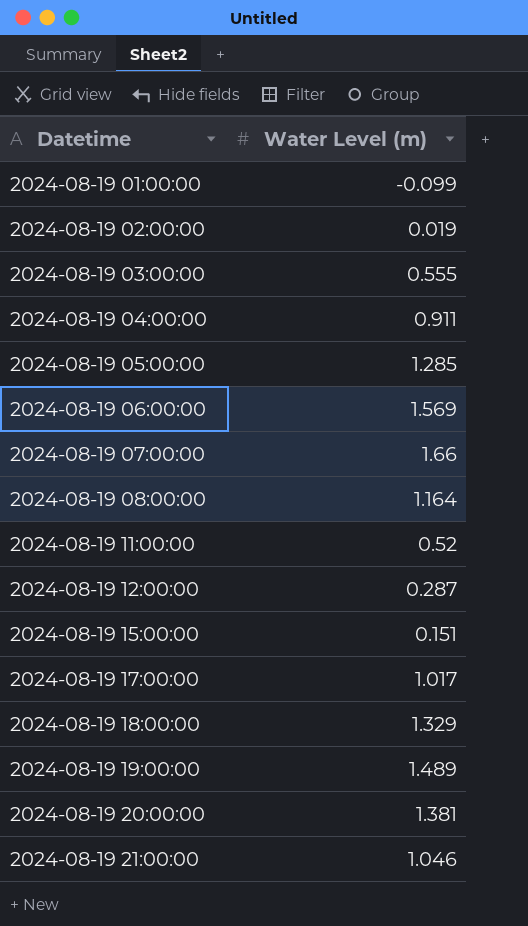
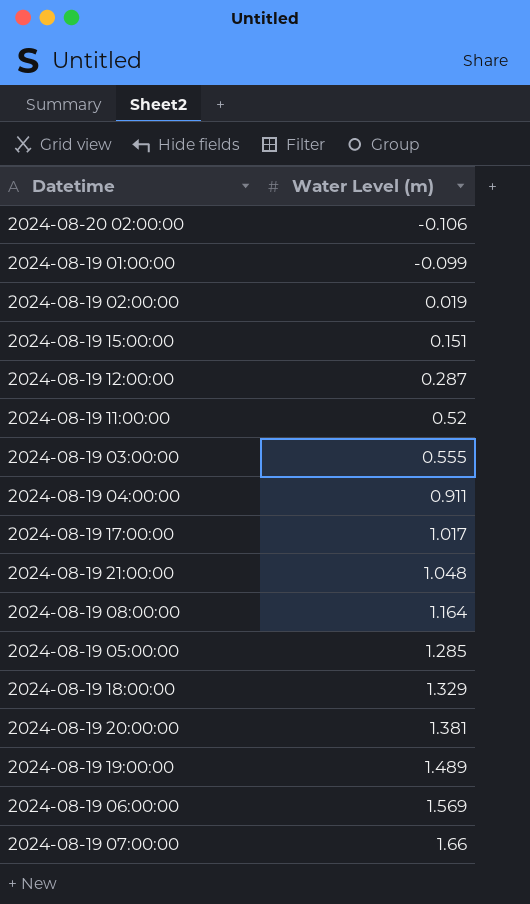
row order: Datetime ascending -> Water Level (m) ascending
row 2024-08-20 02:00:00: none -> -0.106
2024-08-19 21:00:00 | Water Level (m): 1.046 -> 1.048

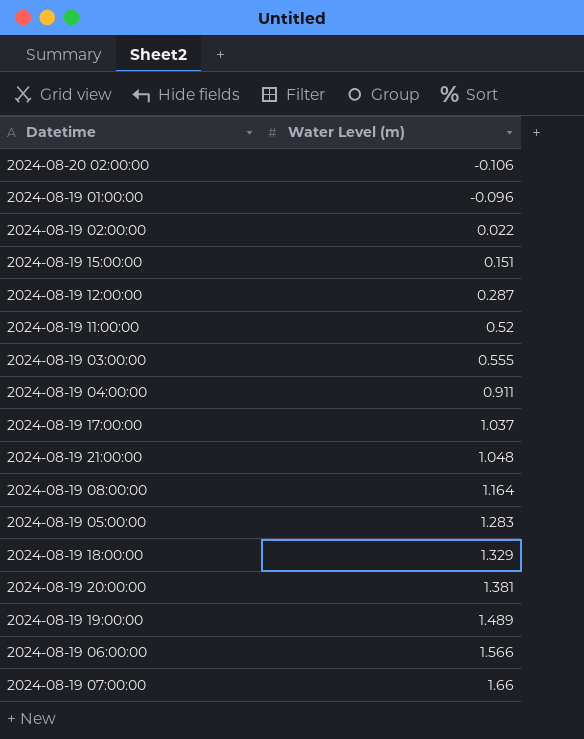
2024-08-19 01:00:00 | Water Level (m): -0.099 -> -0.096
2024-08-19 02:00:00 | Water Level (m): 0.019 -> 0.022
2024-08-19 17:00:00 | Water Level (m): 1.017 -> 1.037
2024-08-19 05:00:00 | Water Level (m): 1.285 -> 1.283
2024-08-19 06:00:00 | Water Level (m): 1.569 -> 1.566

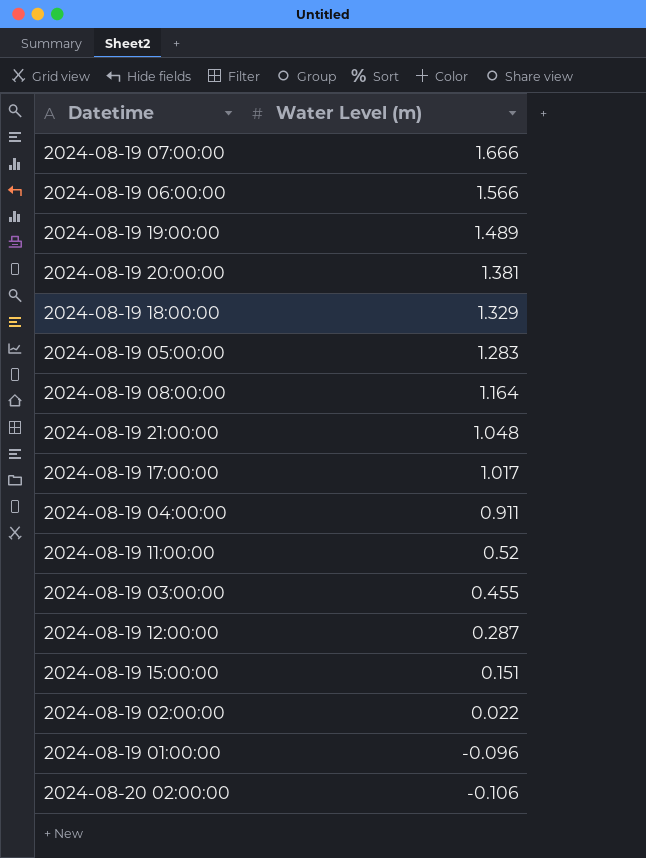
row order: Water Level (m) ascending -> Water Level (m) descending
2024-08-19 07:00:00 | Water Level (m): 1.66 -> 1.666
2024-08-19 17:00:00 | Water Level (m): 1.037 -> 1.017
2024-08-19 03:00:00 | Water Level (m): 0.555 -> 0.455

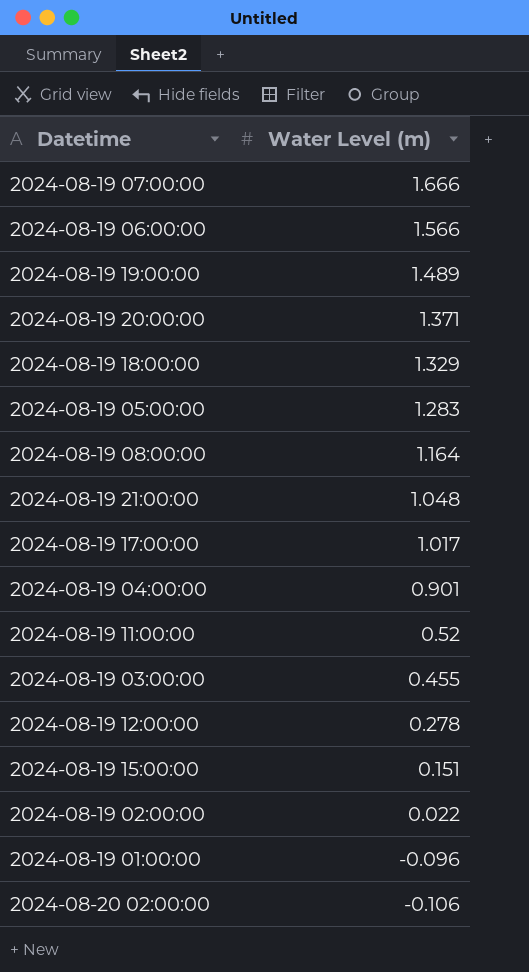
2024-08-19 20:00:00 | Water Level (m): 1.381 -> 1.371
2024-08-19 04:00:00 | Water Level (m): 0.911 -> 0.901
2024-08-19 12:00:00 | Water Level (m): 0.287 -> 0.278

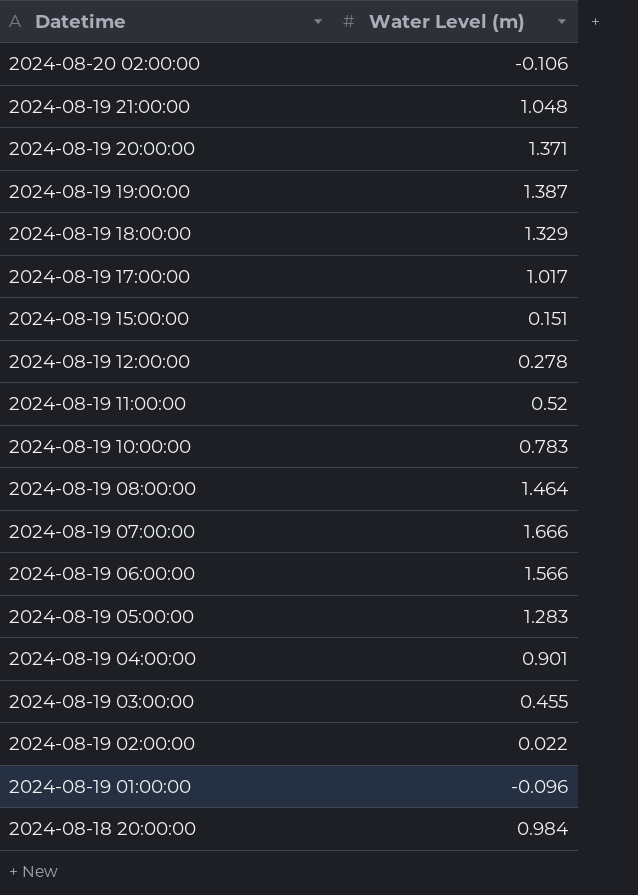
row order: Water Level (m) descending -> Datetime descending
2024-08-19 19:00:00 | Water Level (m): 1.489 -> 1.387
row 2024-08-19 10:00:00: none -> 0.783
2024-08-19 08:00:00 | Water Level (m): 1.164 -> 1.464
row 2024-08-18 20:00:00: none -> 0.984

